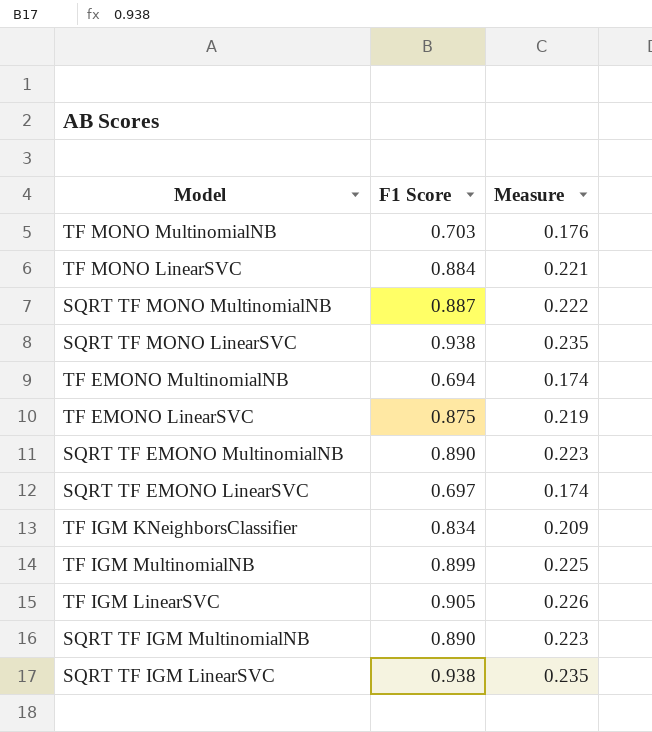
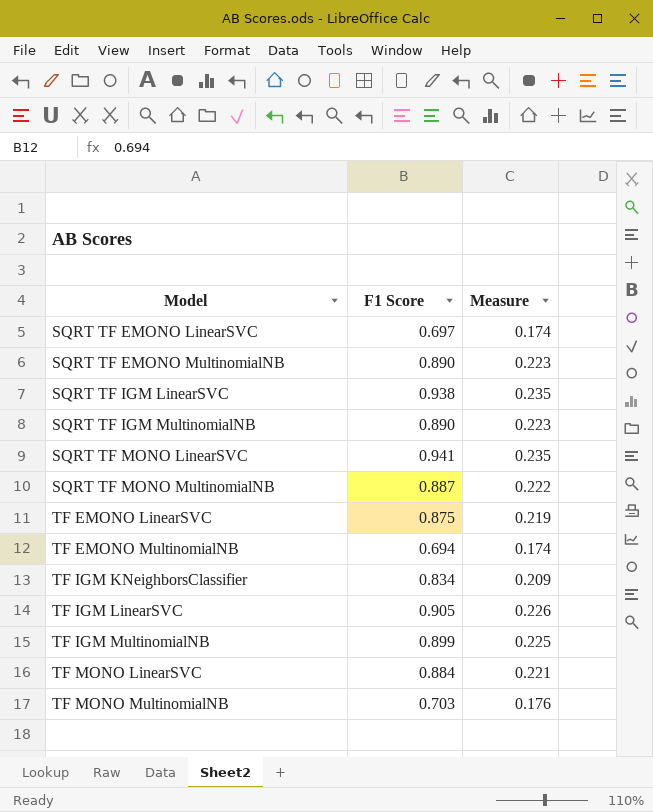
row order: none -> Model ascending
SQRT TF MONO LinearSVC | F1 Score: 0.938 -> 0.941

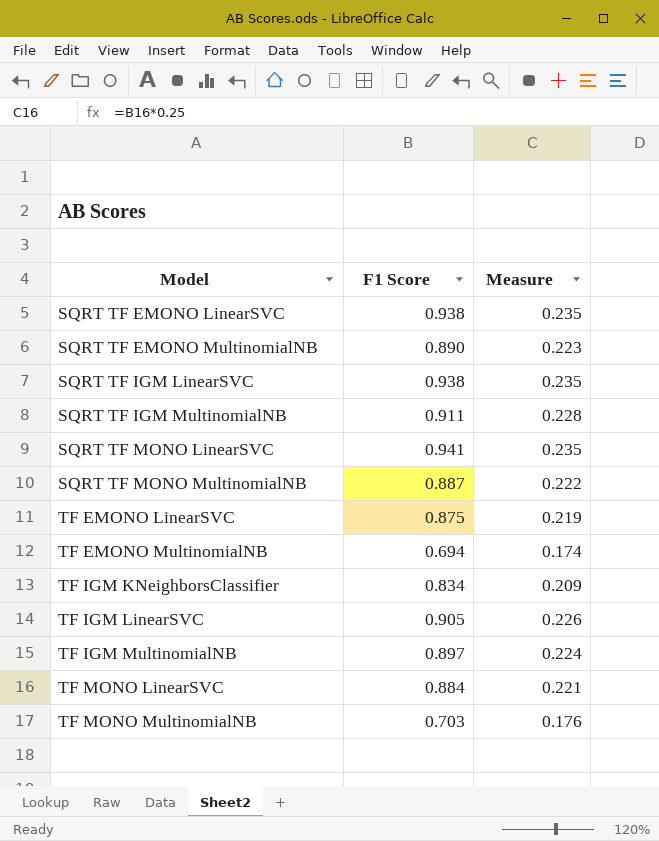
SQRT TF EMONO LinearSVC | F1 Score: 0.697 -> 0.938
SQRT TF EMONO LinearSVC | Measure: 0.174 -> 0.235
SQRT TF IGM MultinomialNB | F1 Score: 0.890 -> 0.911
SQRT TF IGM MultinomialNB | Measure: 0.223 -> 0.228
TF IGM MultinomialNB | F1 Score: 0.899 -> 0.897
TF IGM MultinomialNB | Measure: 0.225 -> 0.224

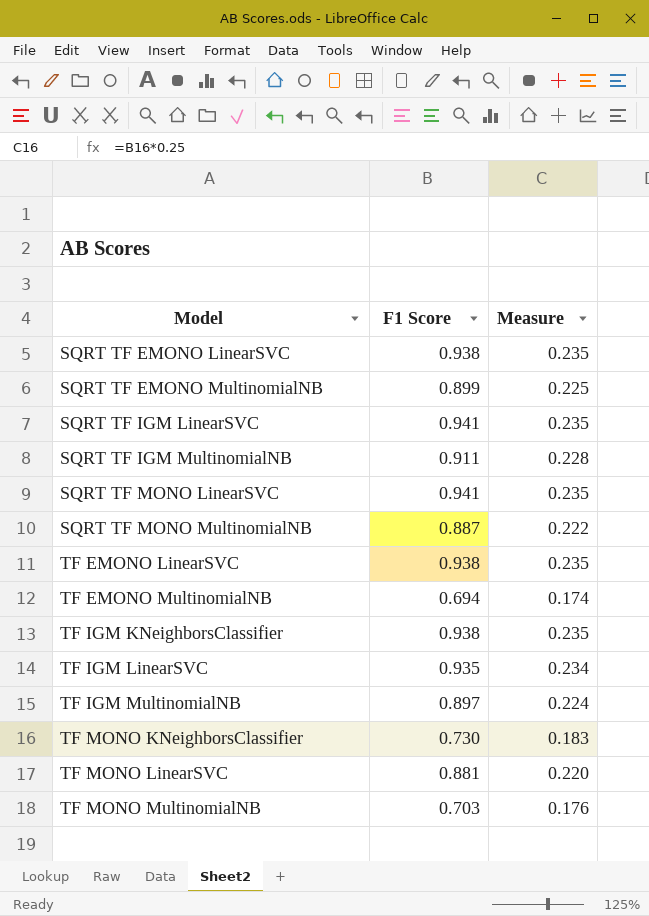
SQRT TF EMONO MultinomialNB | F1 Score: 0.890 -> 0.899
SQRT TF EMONO MultinomialNB | Measure: 0.223 -> 0.225
SQRT TF IGM LinearSVC | F1 Score: 0.938 -> 0.941
TF EMONO LinearSVC | F1 Score: 0.875 -> 0.938
TF EMONO LinearSVC | Measure: 0.219 -> 0.235
TF IGM KNeighborsClassifier | F1 Score: 0.834 -> 0.938
TF IGM KNeighborsClassifier | Measure: 0.209 -> 0.235
TF IGM LinearSVC | F1 Score: 0.905 -> 0.935
TF IGM LinearSVC | Measure: 0.226 -> 0.234
row TF MONO KNeighborsClassifier: none -> 0.730 | 0.183
TF MONO LinearSVC | F1 Score: 0.884 -> 0.881
TF MONO LinearSVC | Measure: 0.221 -> 0.220

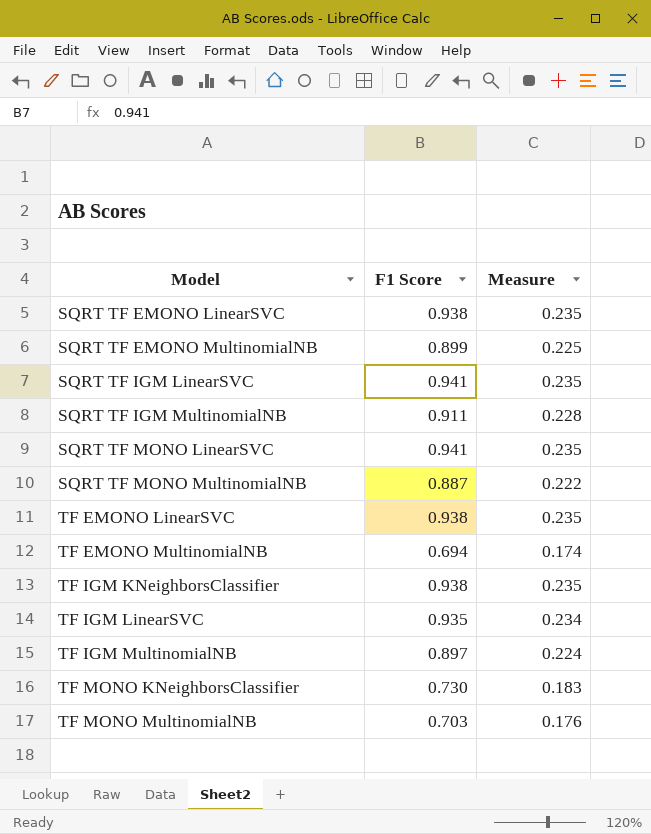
row TF MONO LinearSVC: 0.881 | 0.220 -> none

